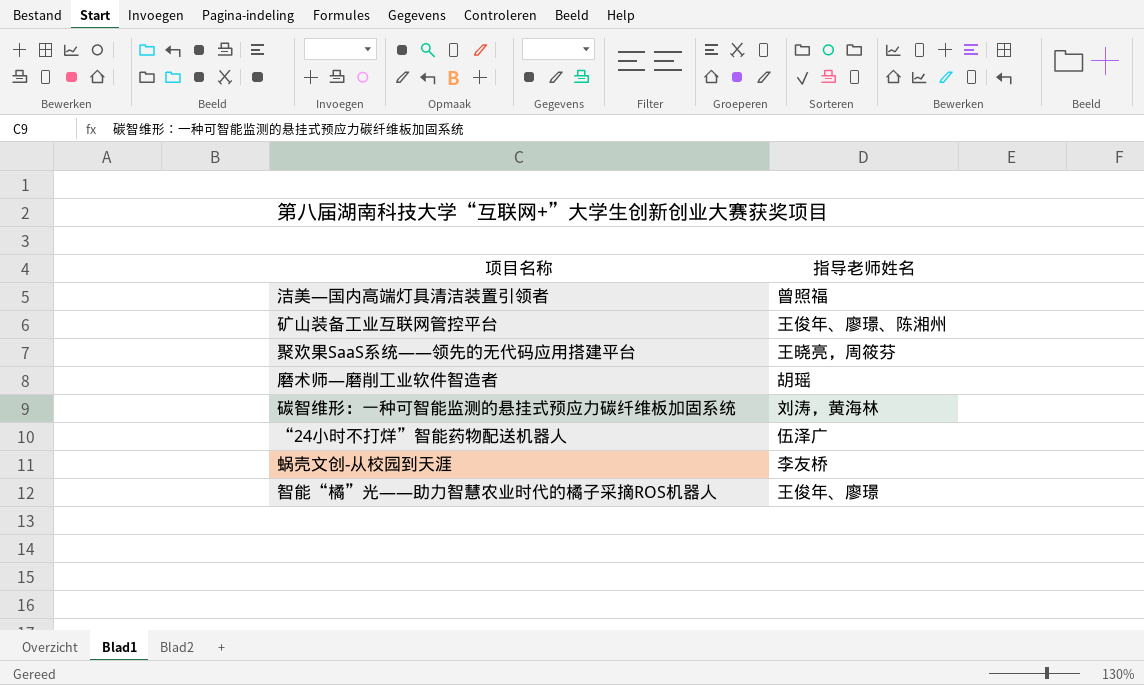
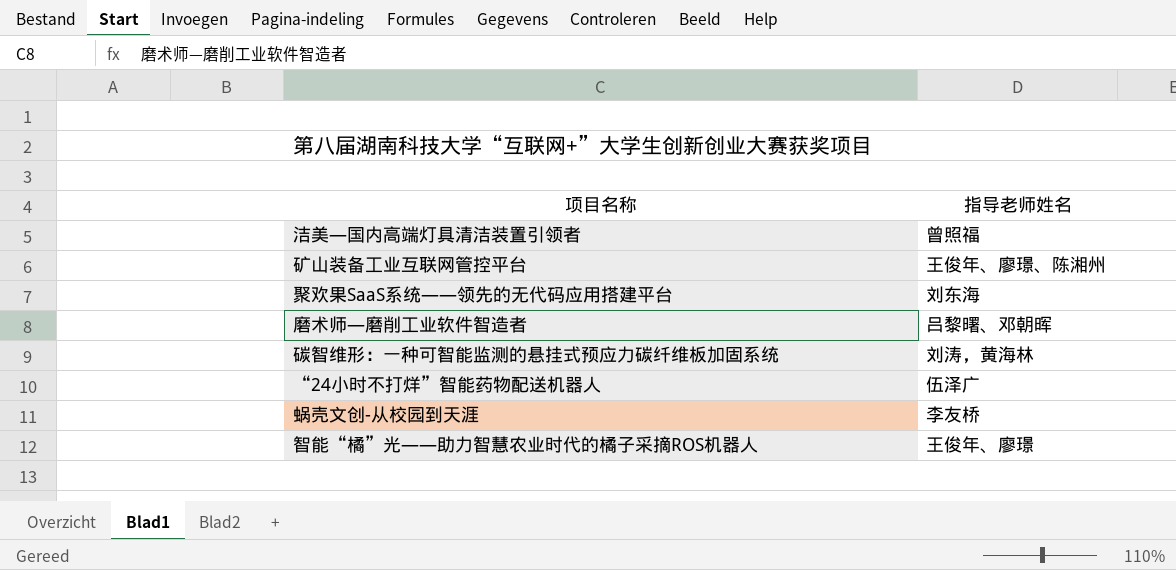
聚欢果SaaS系统——领先的无代码应用搭建平台 | 指导老师姓名: 王晓亮，周筱芬 -> 刘东海
磨术师—磨削工业软件智造者 | 指导老师姓名: 胡瑶 -> 吕黎曙、邓朝晖

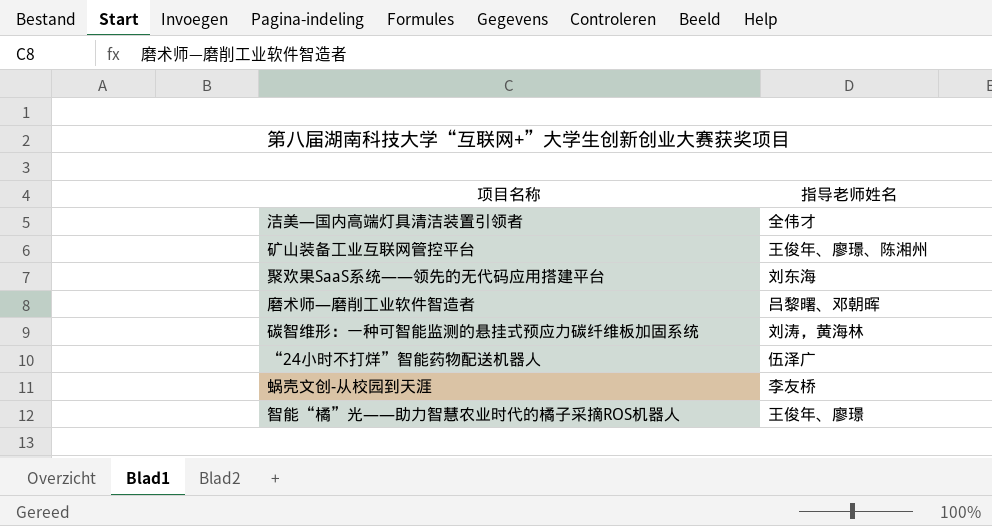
洁美—国内高端灯具清洁装置引领者 | 指导老师姓名: 曾照福 -> 全伟才

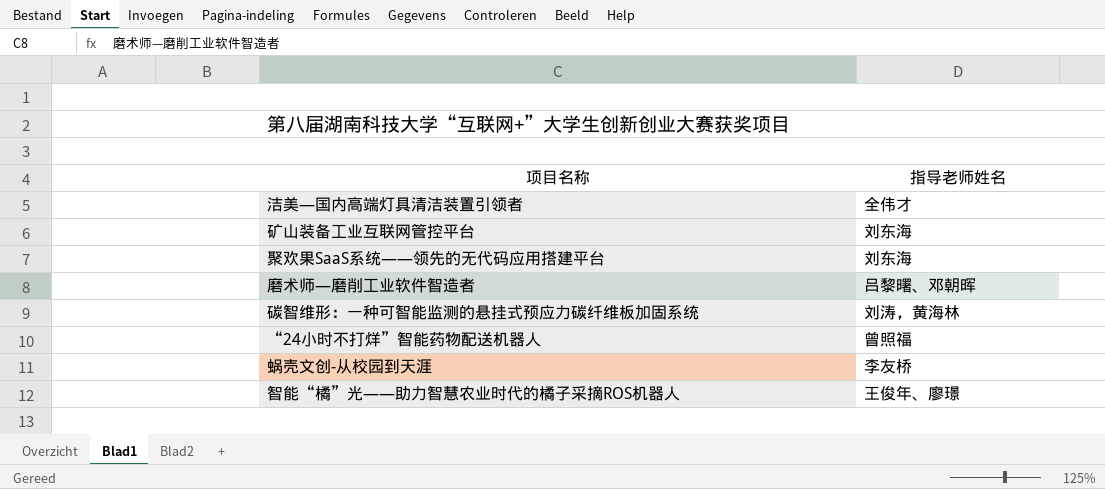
矿山装备工业互联网管控平台 | 指导老师姓名: 王俊年、廖璟、陈湘州 -> 刘东海
“24小时不打烊”智能药物配送机器人 | 指导老师姓名: 伍泽广 -> 曾照福

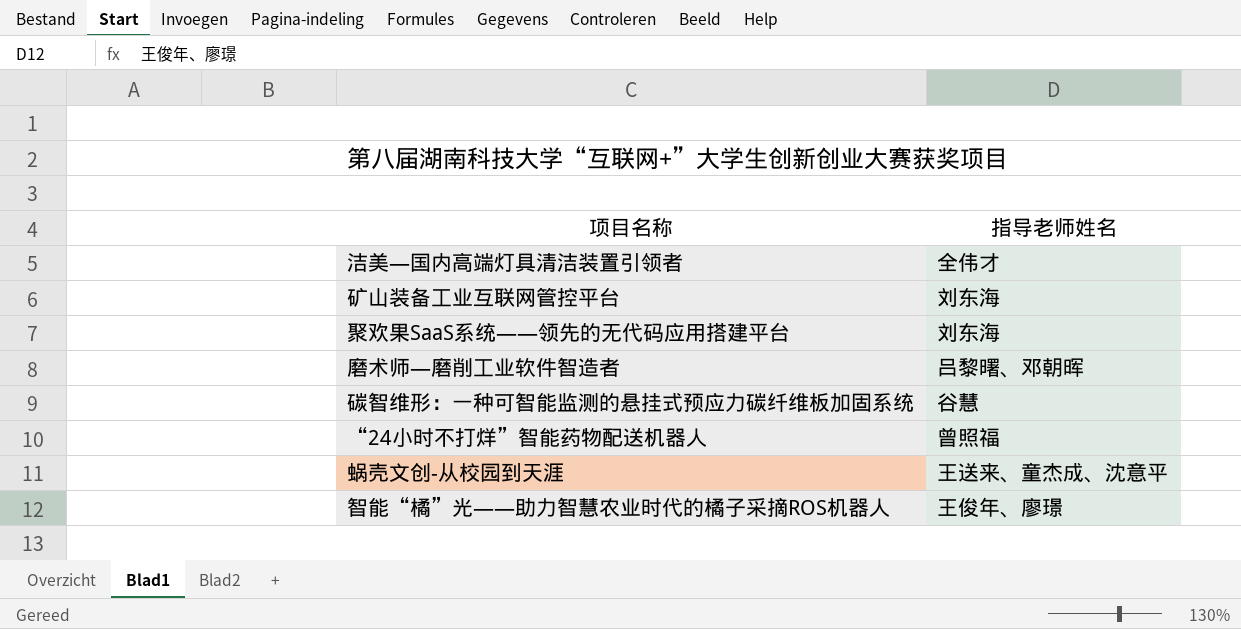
碳智维形：一种可智能监测的悬挂式预应力碳纤维板加固系统 | 指导老师姓名: 刘涛，黄海林 -> 谷慧
蜗壳文创-从校园到天涯 | 指导老师姓名: 李友桥 -> 王送来、童杰成、沈意平

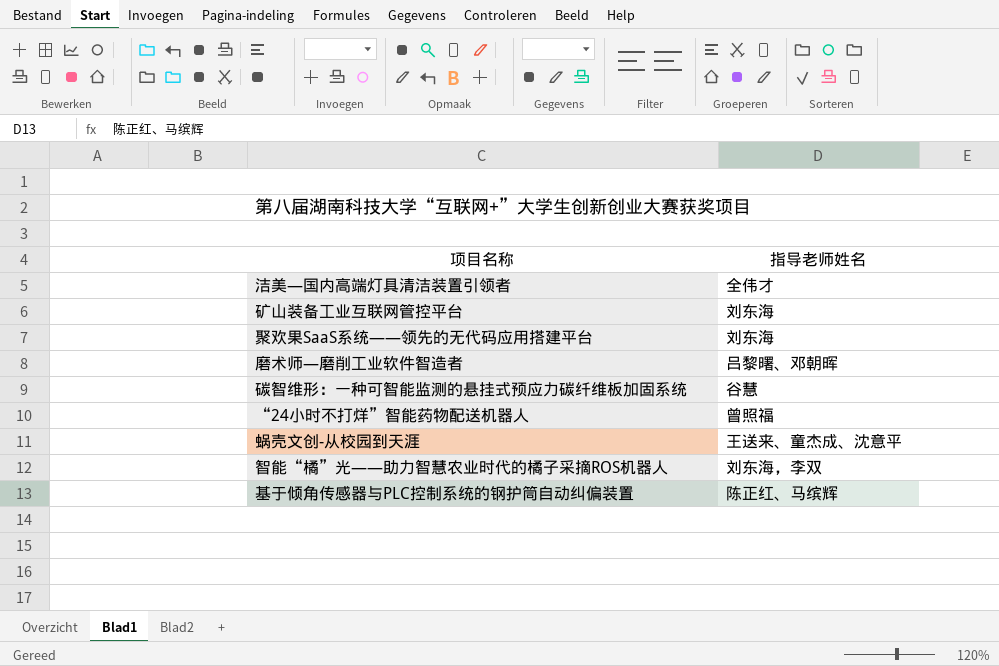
智能“橘”光——助力智慧农业时代的橘子采摘ROS机器人 | 指导老师姓名: 王俊年、廖璟 -> 刘东海，李双
row 基于倾角传感器与PLC控制系统的钢护筒自动纠偏装置: none -> 陈正红、马缤辉

